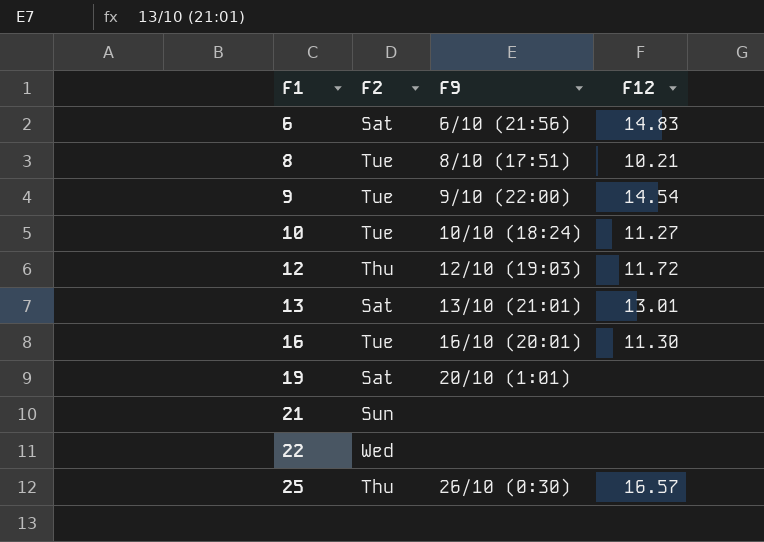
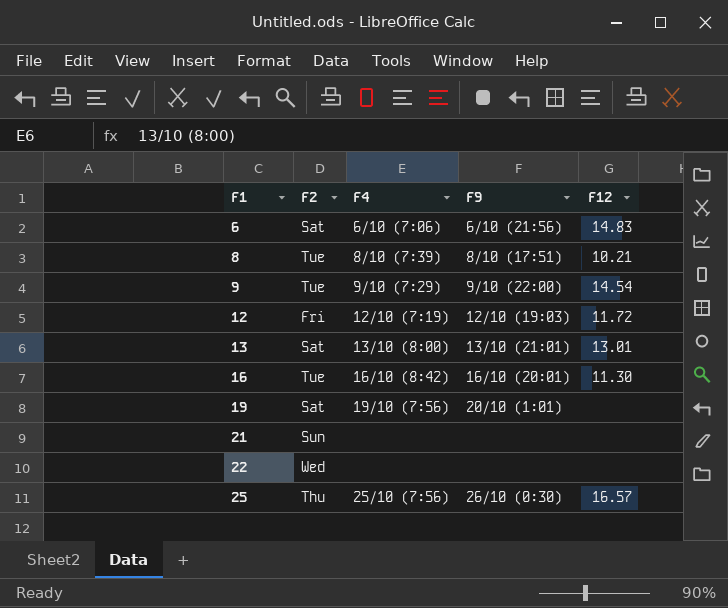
column F4 | position: none -> 3
row 10: Tue | 10/10 (18:24) | 11.27 -> none
12 | F2: Thu -> Fri

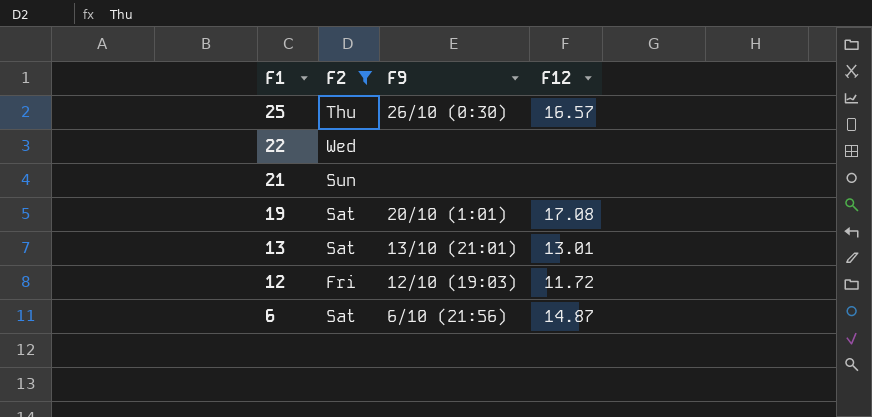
filter: none -> F2 != Tue
row order: F1 ascending -> F1 descending
column F4 | position: 3 -> none
19 | F12: none -> 17.08
6 | F12: 14.83 -> 14.87

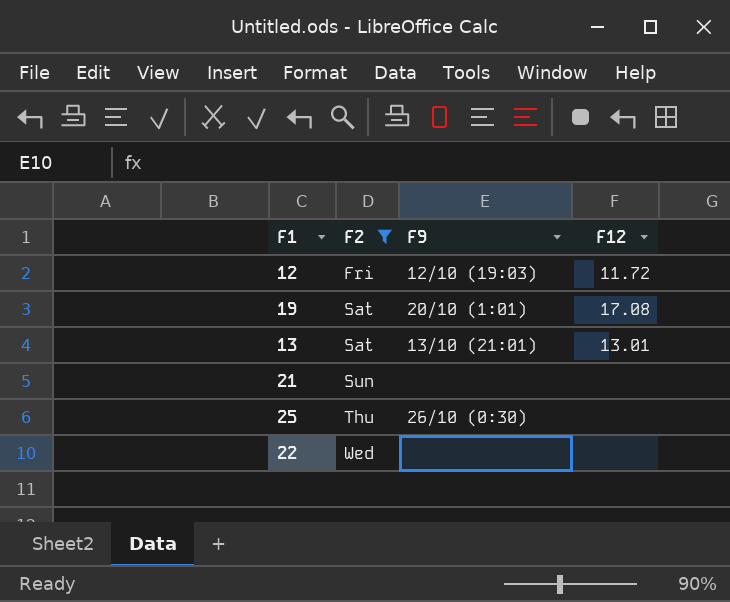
row order: F1 descending -> F2 ascending
row 6: Sat | 6/10 (21:56) | 14.87 -> none
25 | F12: 16.57 -> none

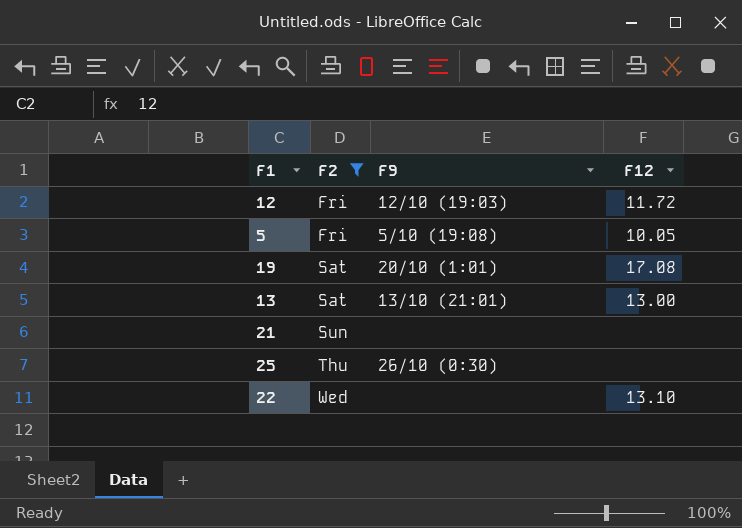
row 5: none -> Fri | 5/10 (19:08) | 10.05
13 | F12: 13.01 -> 13.00
22 | F12: none -> 13.10

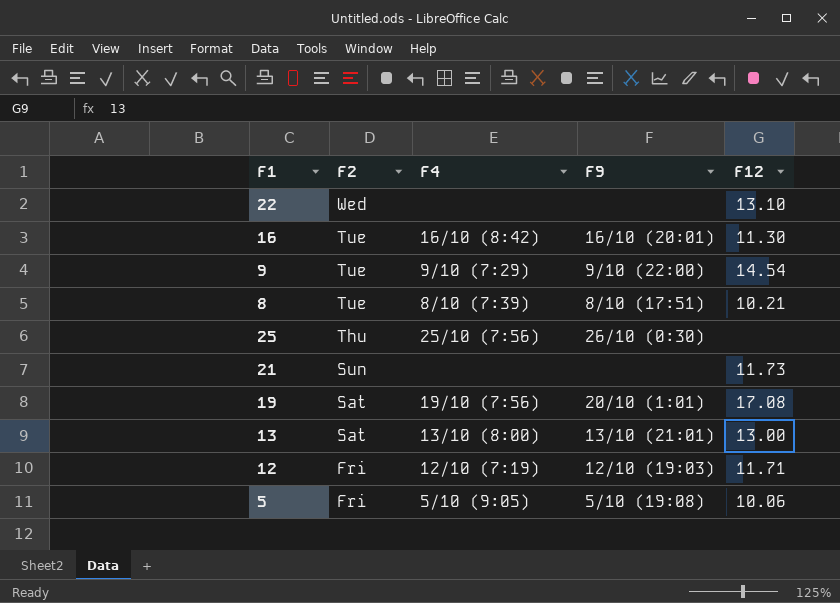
filter: F2 != Tue -> none
row order: F2 ascending -> F2 descending
column F4 | position: none -> 3
21 | F12: none -> 11.73
12 | F12: 11.72 -> 11.71
5 | F12: 10.05 -> 10.06

